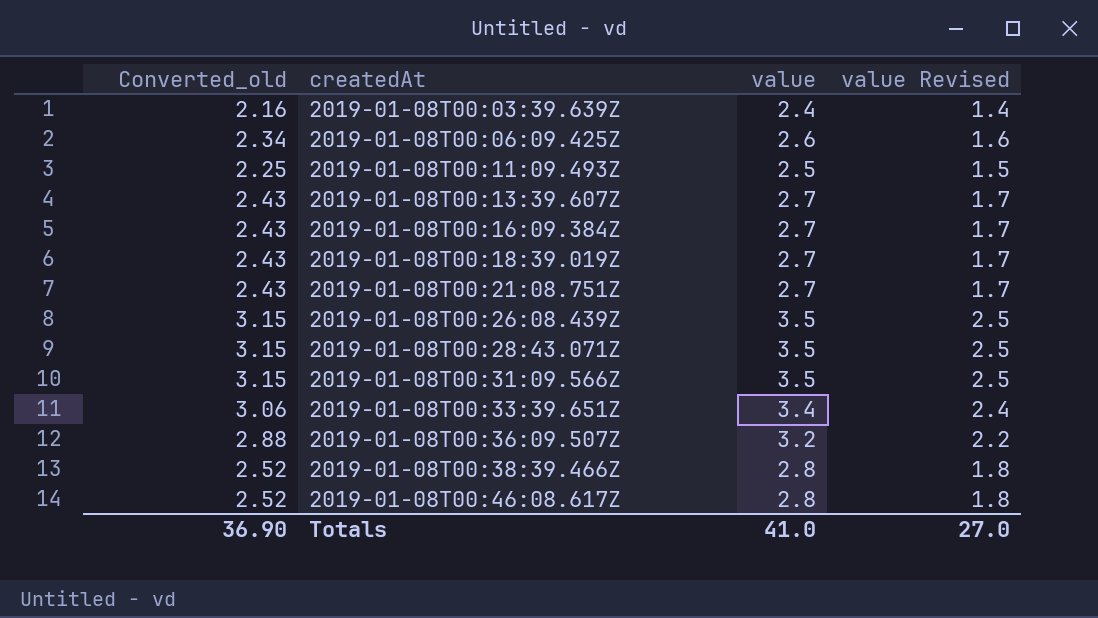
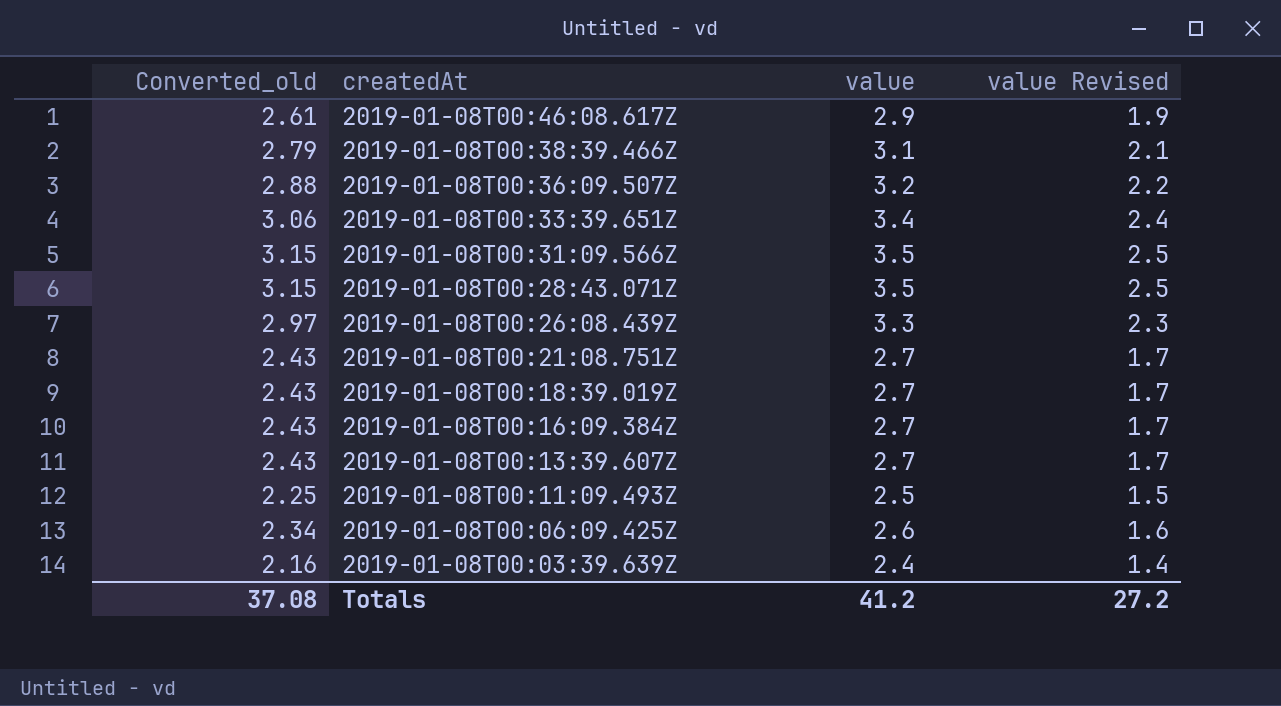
row order: createdAt ascending -> createdAt descending
2019-01-08T00:46:08.617Z | Converted_old: 2.52 -> 2.61
2019-01-08T00:46:08.617Z | value: 2.8 -> 2.9
2019-01-08T00:46:08.617Z | value Revised: 1.8 -> 1.9
2019-01-08T00:38:39.466Z | Converted_old: 2.52 -> 2.79
2019-01-08T00:38:39.466Z | value: 2.8 -> 3.1
2019-01-08T00:38:39.466Z | value Revised: 1.8 -> 2.1
2019-01-08T00:26:08.439Z | Converted_old: 3.15 -> 2.97
2019-01-08T00:26:08.439Z | value: 3.5 -> 3.3
2019-01-08T00:26:08.439Z | value Revised: 2.5 -> 2.3
Totals | Converted_old: 36.90 -> 37.08
Totals | value: 41.0 -> 41.2
Totals | value Revised: 27.0 -> 27.2

